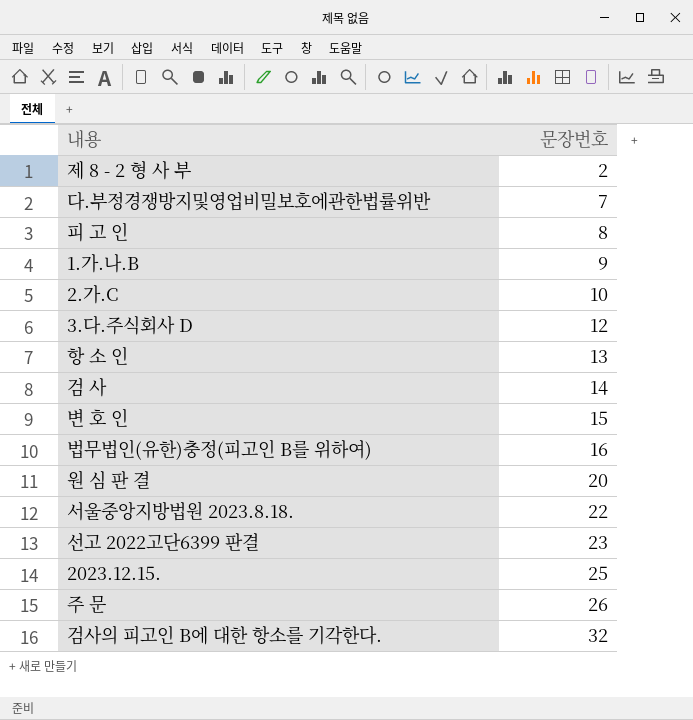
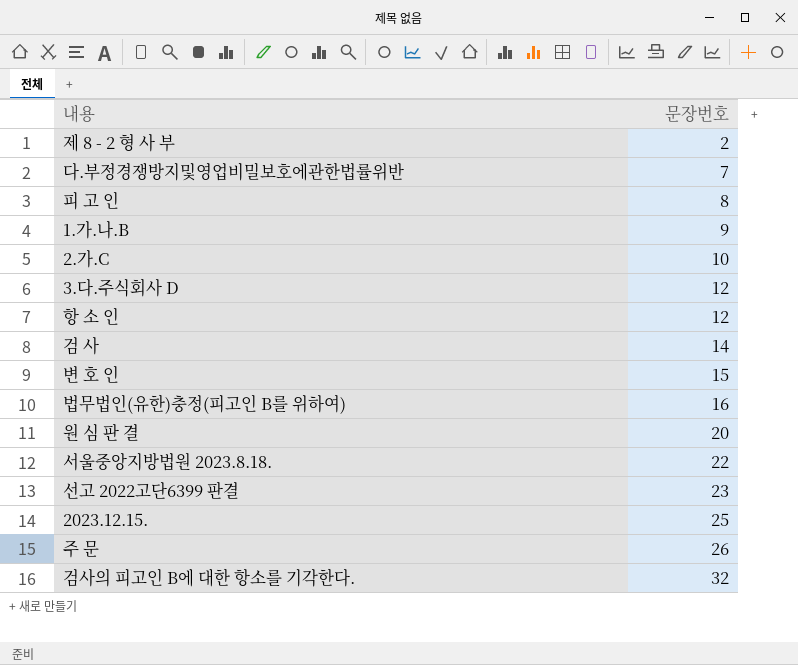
항 소 인 | 문장번호: 13 -> 12

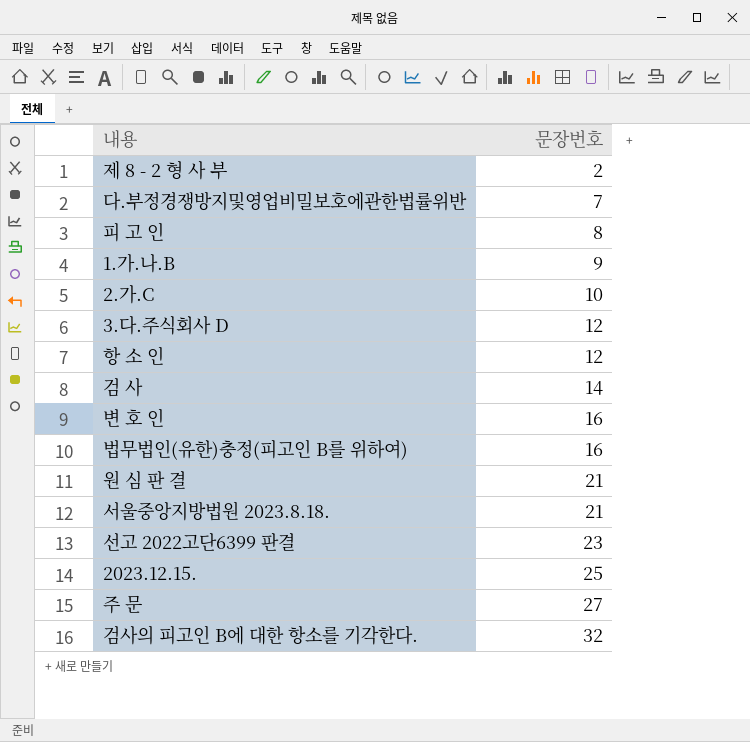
변 호 인 | 문장번호: 15 -> 16
원 심 판 결 | 문장번호: 20 -> 21
서울중앙지방법원 2023.8.18. | 문장번호: 22 -> 21
주 문 | 문장번호: 26 -> 27

